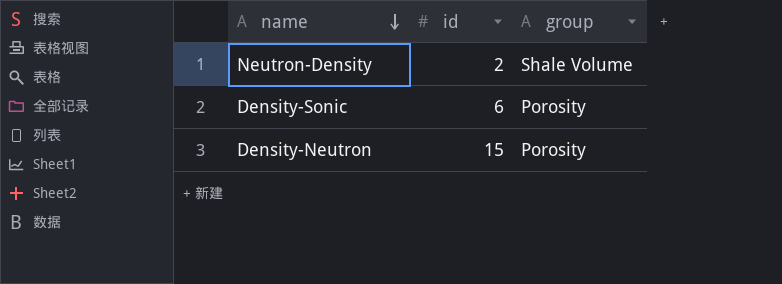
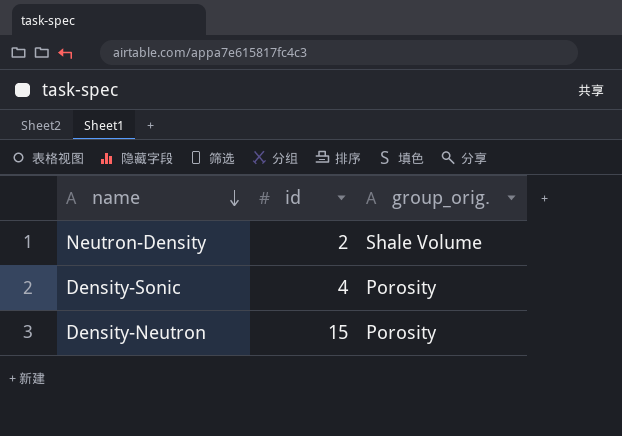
column name: group -> group_orig.
Density-Sonic | id: 6 -> 4

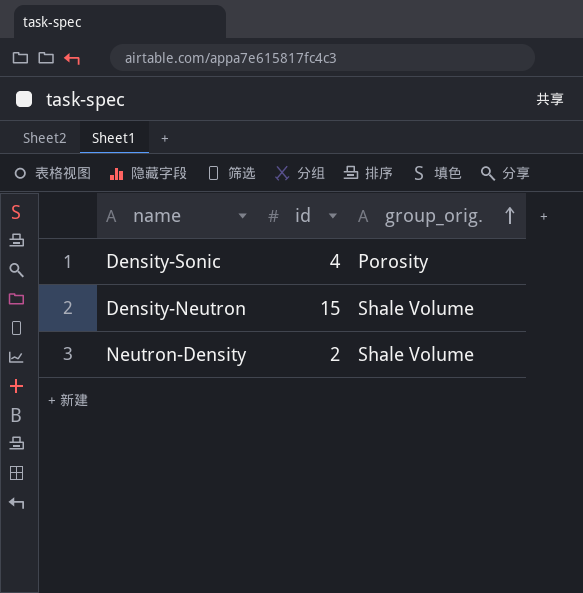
row order: name descending -> group_orig. ascending
Density-Neutron | group_orig.: Porosity -> Shale Volume

